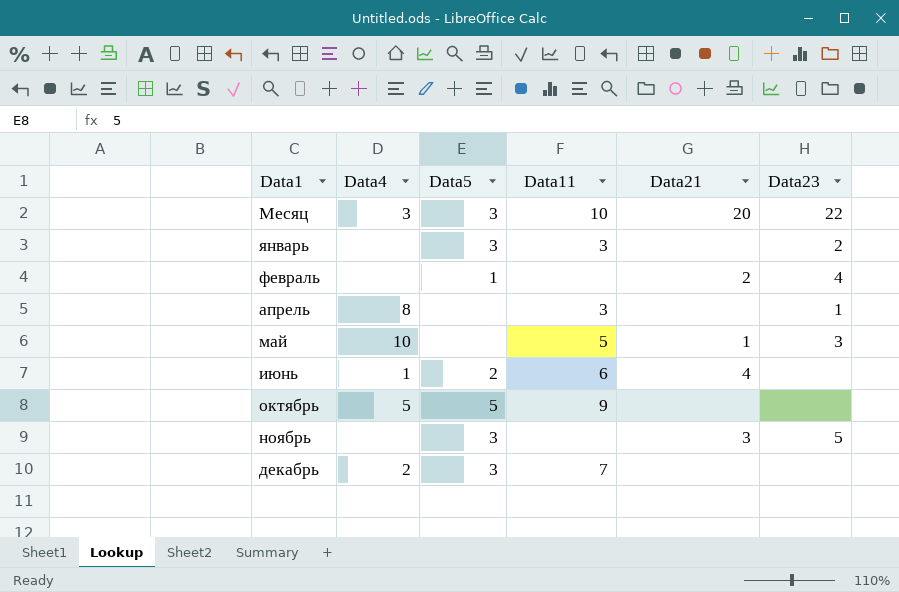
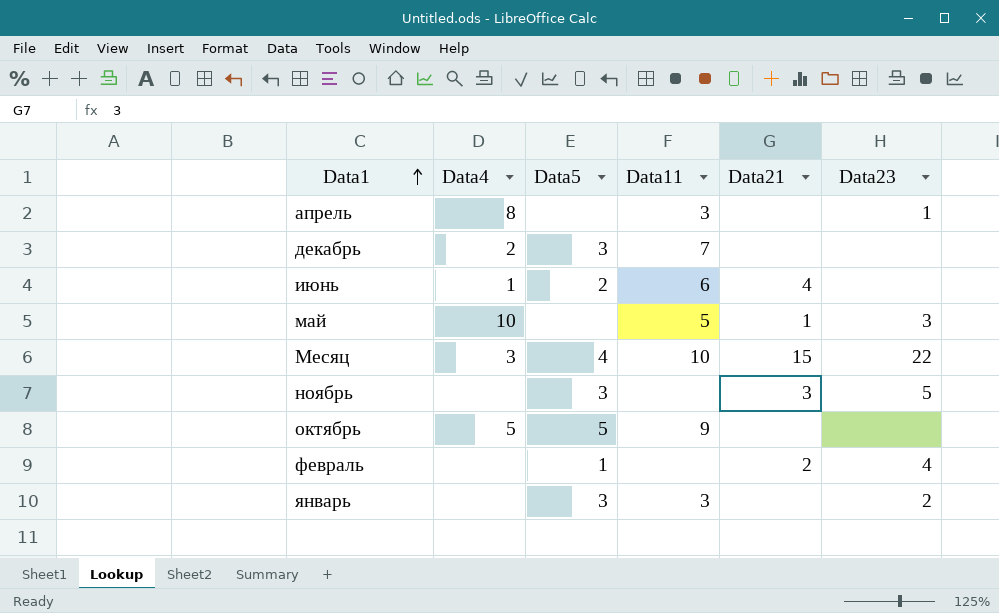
row order: none -> Data1 ascending
Месяц | Data5: 3 -> 4
Месяц | Data21: 20 -> 15

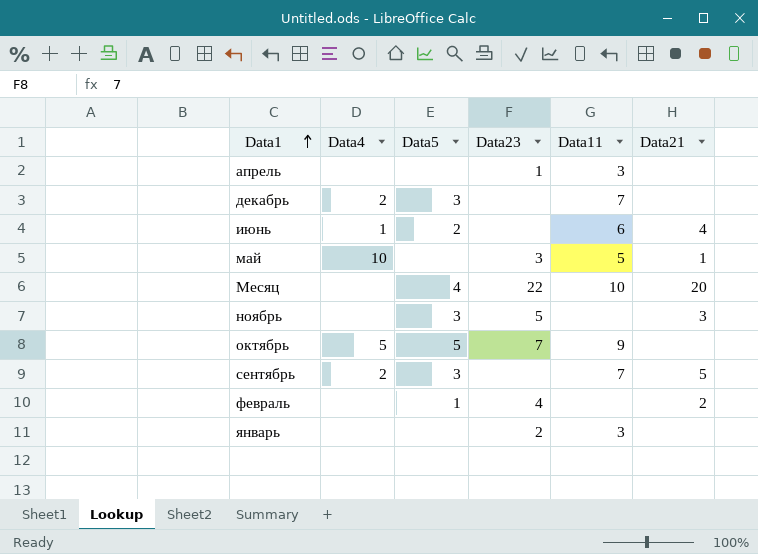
column Data23 | position: 6 -> 4
апрель | Data4: 8 -> none
Месяц | Data4: 3 -> none
Месяц | Data21: 15 -> 20
октябрь | Data23: none -> 7
row сентябрь: none -> 2 | 3 | none | 7 | 5
январь | Data5: 3 -> none

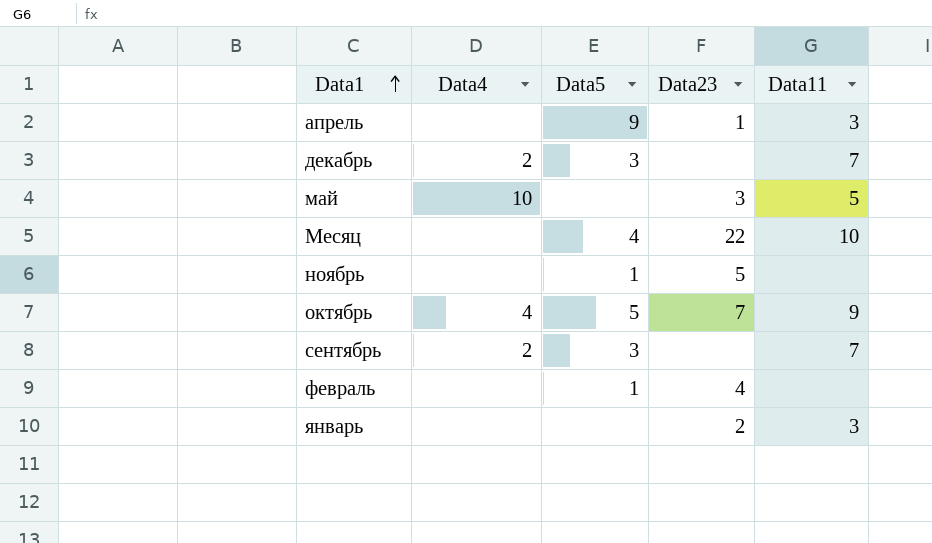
column Data21 | position: 6 -> none
row июнь: 1 | 2 | none | 6 | 4 -> none
апрель | Data5: none -> 9
ноябрь | Data5: 3 -> 1
октябрь | Data4: 5 -> 4

